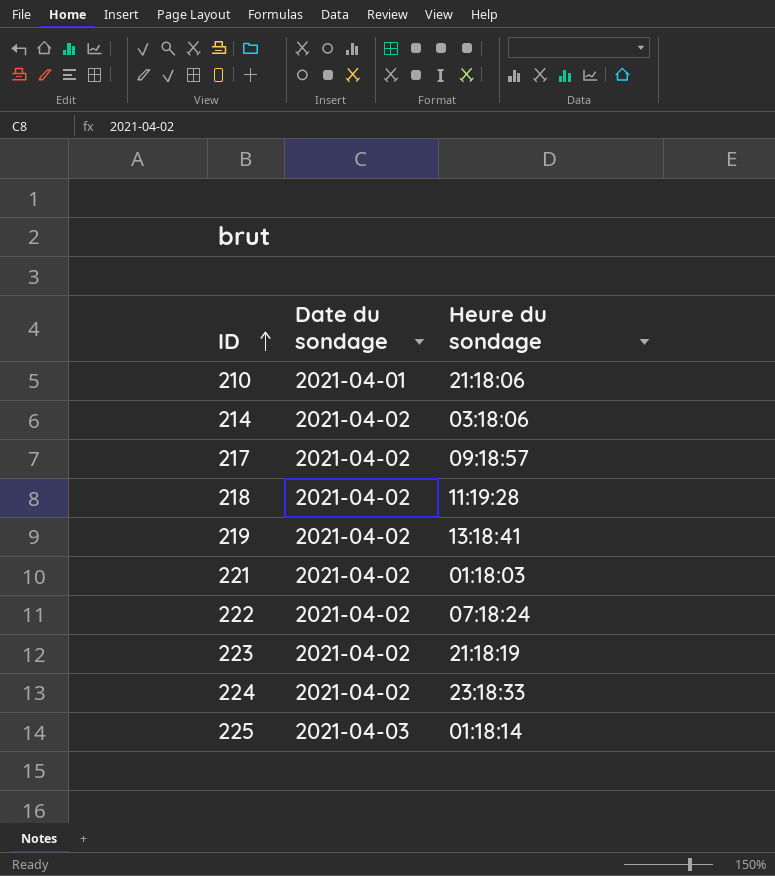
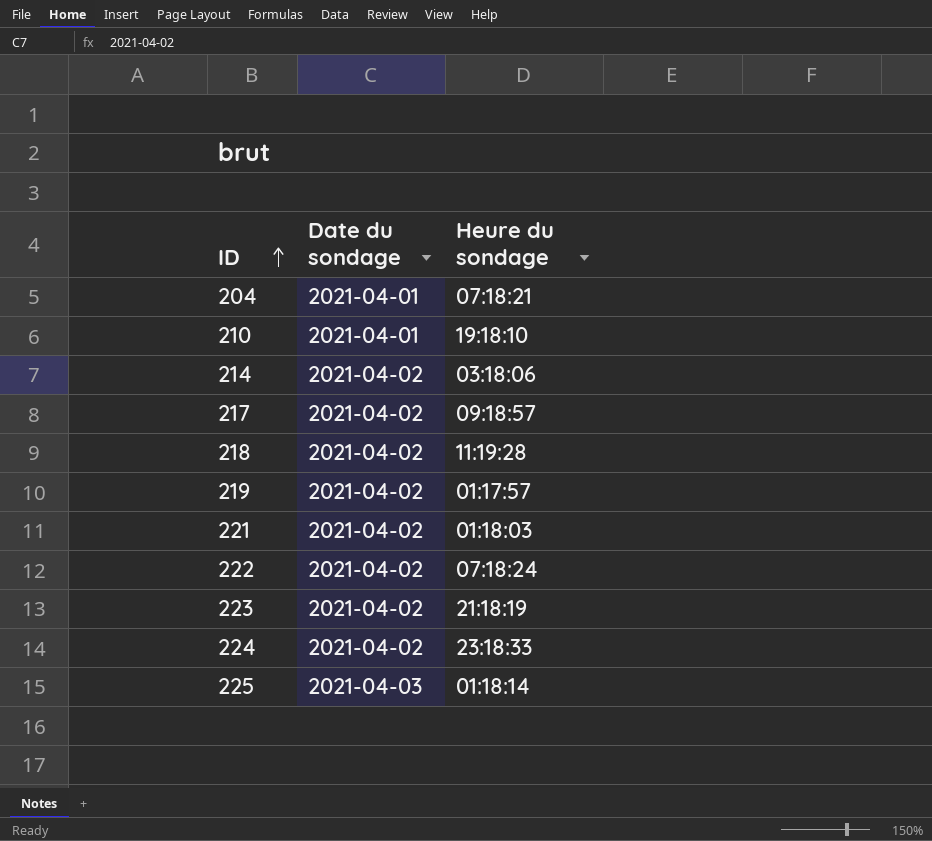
row 204: none -> 2021-04-01 | 07:18:21
210 | Heure du sondage: 21:18:06 -> 19:18:10
219 | Heure du sondage: 13:18:41 -> 01:17:57

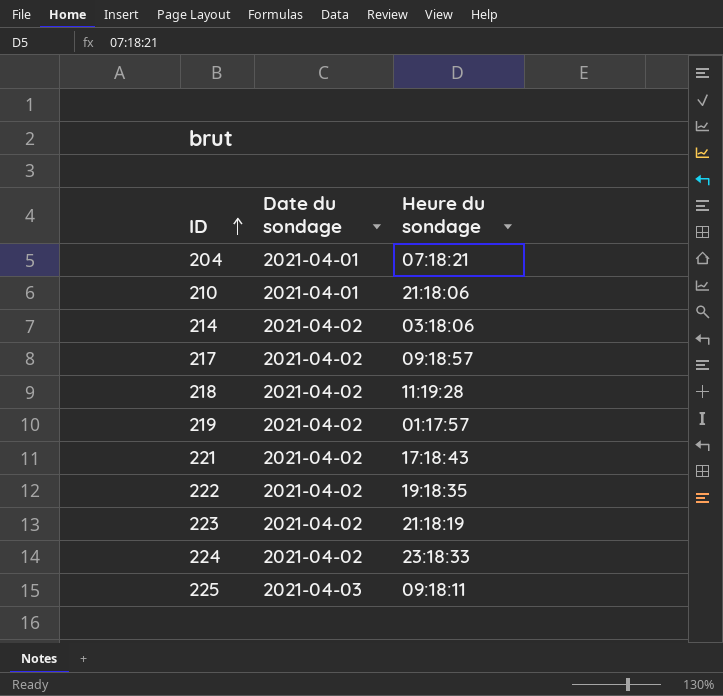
210 | Heure du sondage: 19:18:10 -> 21:18:06
221 | Heure du sondage: 01:18:03 -> 17:18:43
222 | Heure du sondage: 07:18:24 -> 19:18:35
225 | Heure du sondage: 01:18:14 -> 09:18:11

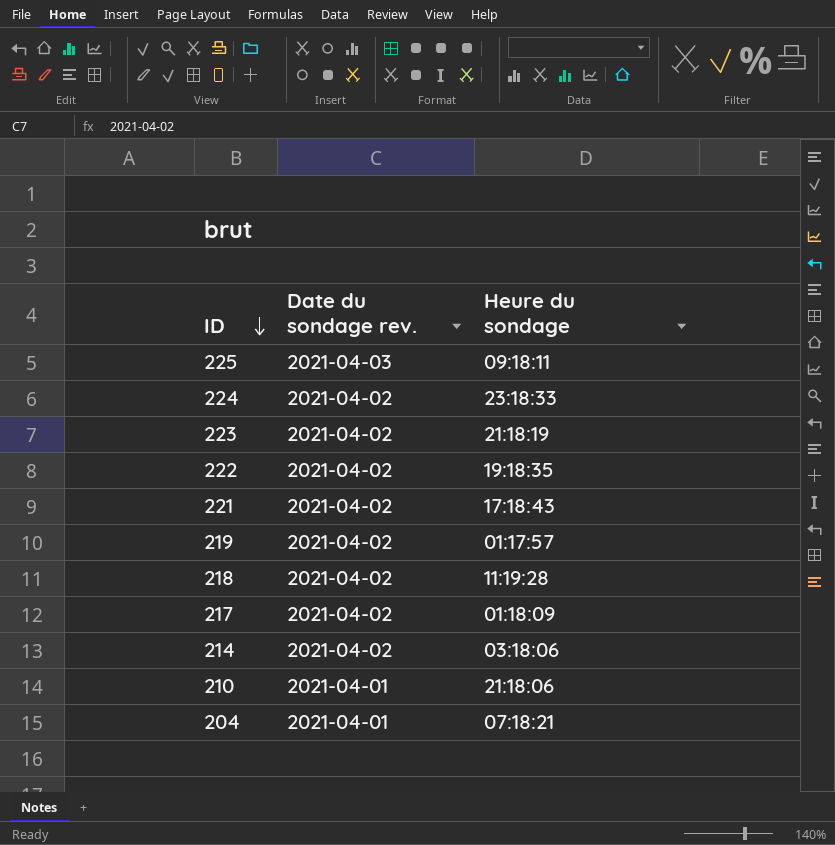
row order: ID ascending -> ID descending
column name: Date du sondage -> Date du sondage rev.
217 | Heure du sondage: 09:18:57 -> 01:18:09

